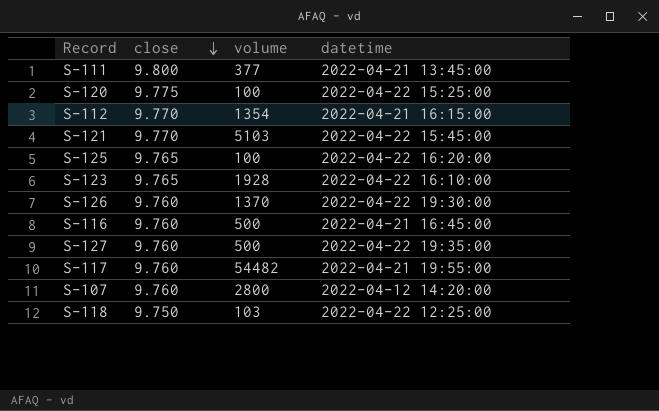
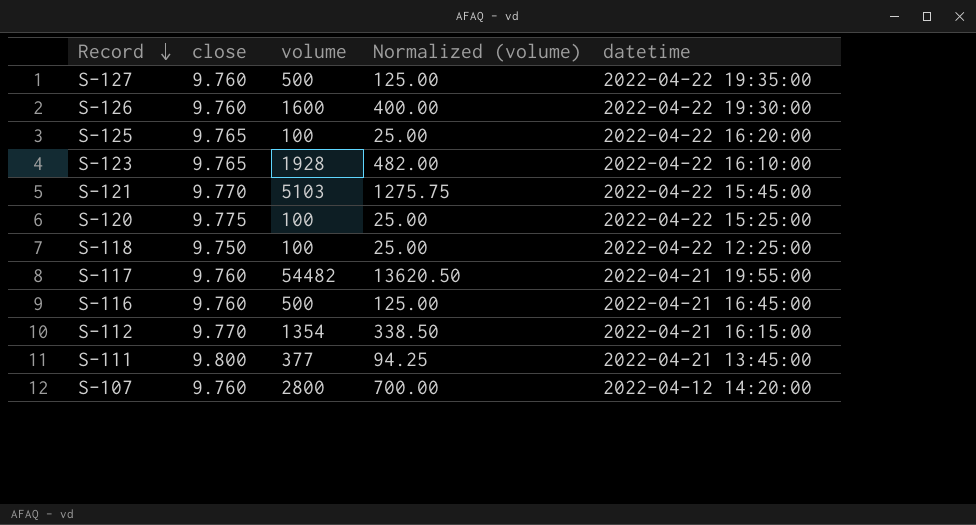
row order: close descending -> Record descending
column Normalized (volume) | formula: none -> [volume] * 0.25
S-126 | volume: 1370 -> 1600
S-118 | volume: 103 -> 100

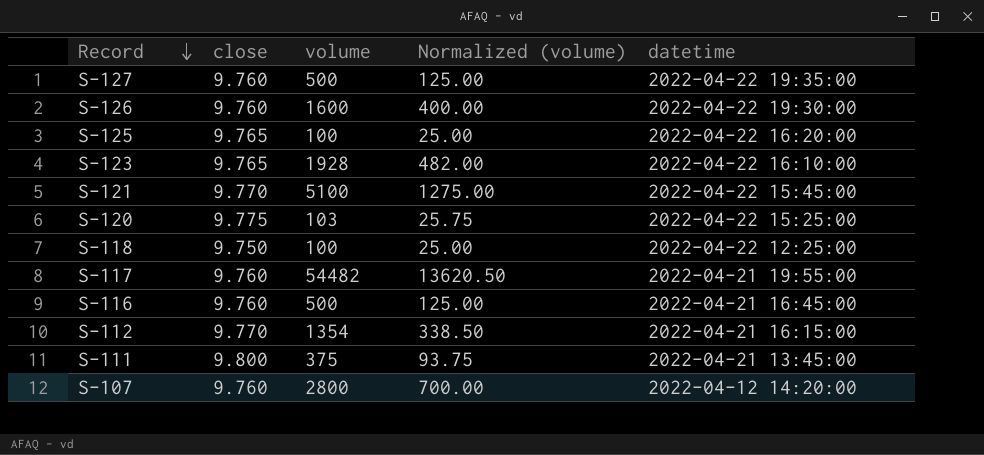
S-121 | volume: 5103 -> 5100
S-121 | Normalized (volume): 1275.75 -> 1275.00
S-120 | volume: 100 -> 103
S-120 | Normalized (volume): 25.00 -> 25.75
S-111 | volume: 377 -> 375
S-111 | Normalized (volume): 94.25 -> 93.75

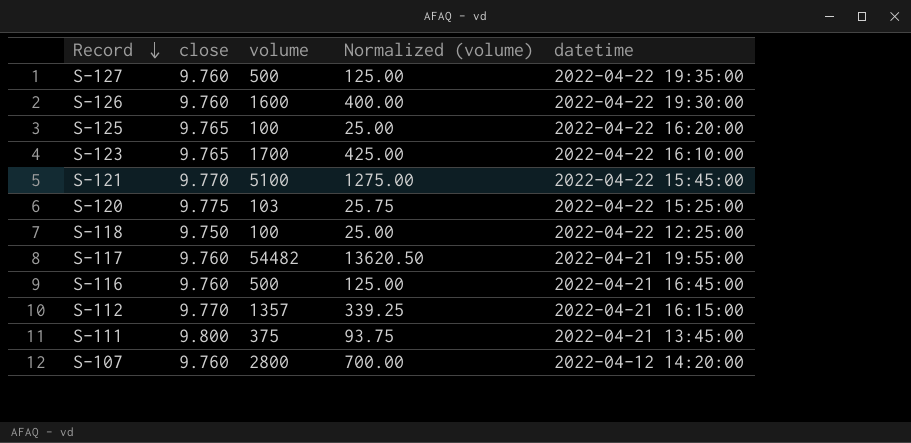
S-123 | volume: 1928 -> 1700
S-123 | Normalized (volume): 482.00 -> 425.00
S-112 | volume: 1354 -> 1357
S-112 | Normalized (volume): 338.50 -> 339.25

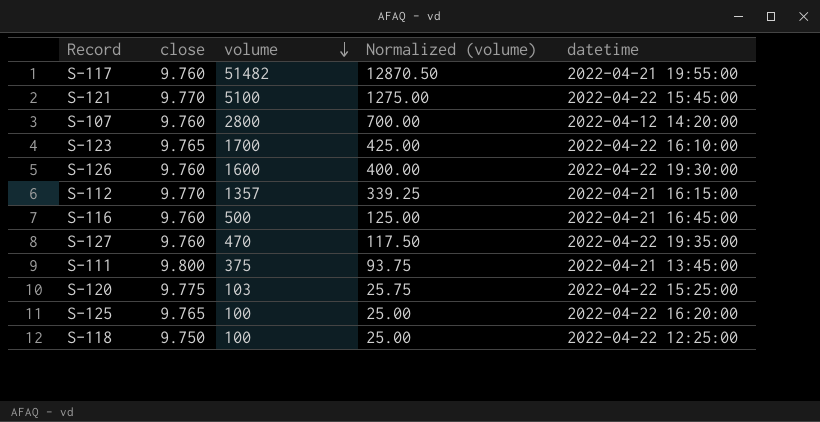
row order: Record descending -> volume descending
S-117 | volume: 54482 -> 51482
S-117 | Normalized (volume): 13620.50 -> 12870.50
S-127 | volume: 500 -> 470
S-127 | Normalized (volume): 125.00 -> 117.50

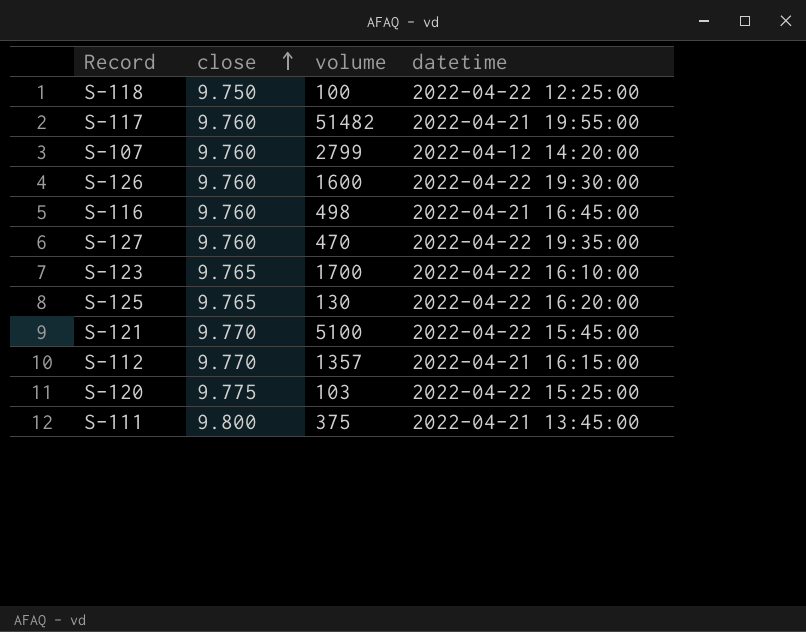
row order: volume descending -> close ascending
column Normalized (volume) | formula: [volume] * 0.25 -> none
S-107 | volume: 2800 -> 2799
S-116 | volume: 500 -> 498
S-125 | volume: 100 -> 130

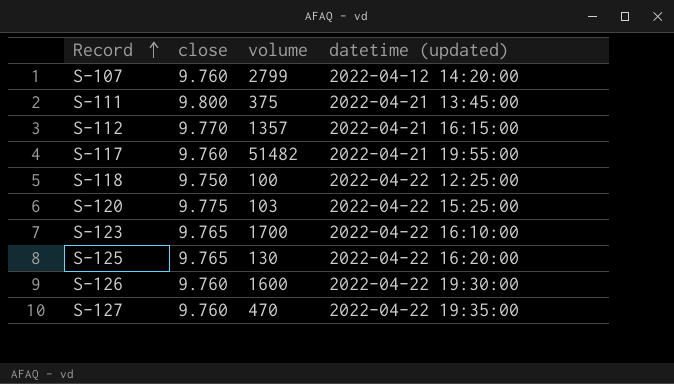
row order: close ascending -> Record ascending
column name: datetime -> datetime (updated)
row S-116: 9.760 | 498 | 2022-04-21 16:45:00 -> none
row S-121: 9.770 | 5100 | 2022-04-22 15:45:00 -> none

